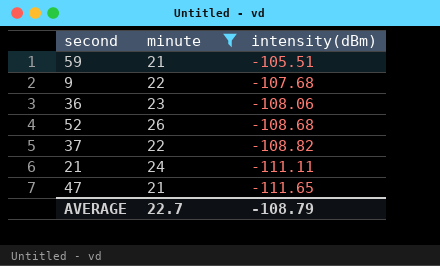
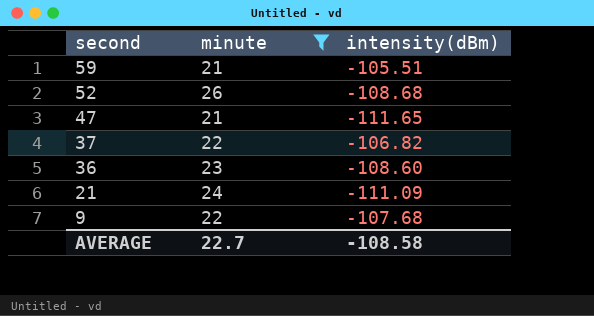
row order: intensity(dBm) descending -> second descending
37 | intensity(dBm): -108.82 -> -106.82
36 | intensity(dBm): -108.06 -> -108.60
21 | intensity(dBm): -111.11 -> -111.09
AVERAGE | intensity(dBm): -108.79 -> -108.58

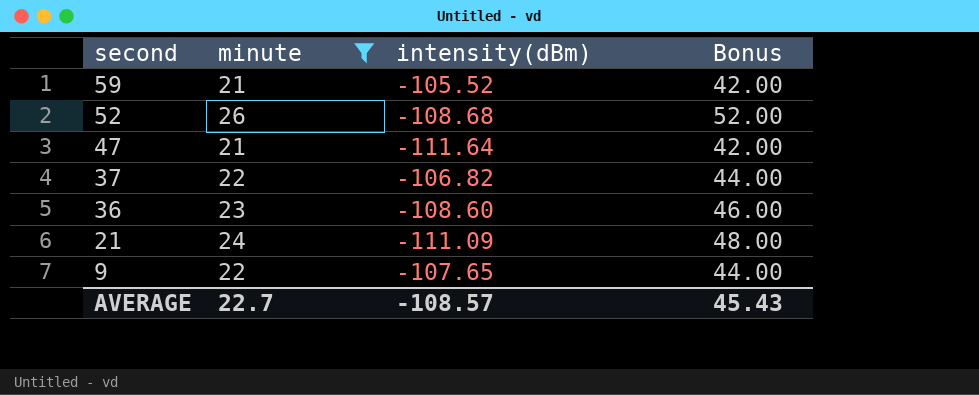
column Bonus | formula: none -> [minute] * 2
59 | intensity(dBm): -105.51 -> -105.52
47 | intensity(dBm): -111.65 -> -111.64
9 | intensity(dBm): -107.68 -> -107.65
AVERAGE | intensity(dBm): -108.58 -> -108.57

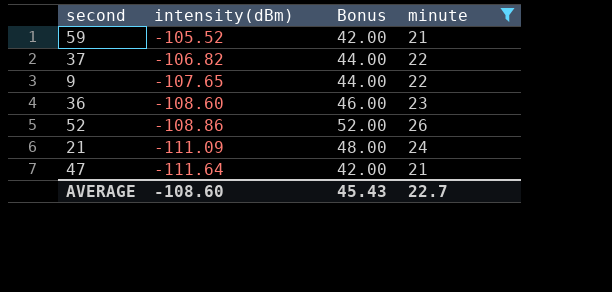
row order: second descending -> intensity(dBm) descending
column minute | position: 2 -> 4
52 | intensity(dBm): -108.68 -> -108.86
AVERAGE | intensity(dBm): -108.57 -> -108.60

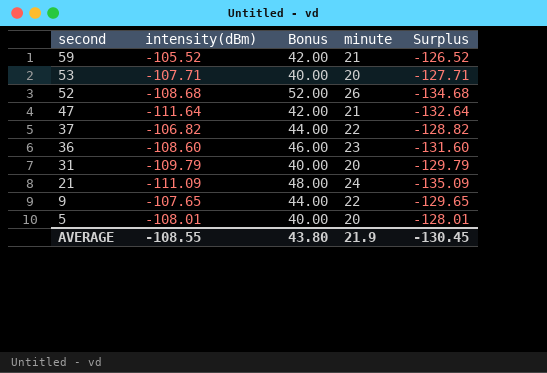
filter: minute != 20 -> none
row order: intensity(dBm) descending -> second descending
column Surplus | formula: none -> [intensity(dBm)] - [minute]
52 | intensity(dBm): -108.86 -> -108.68
AVERAGE | intensity(dBm): -108.60 -> -108.55
AVERAGE | Bonus: 45.43 -> 43.80
AVERAGE | minute: 22.7 -> 21.9

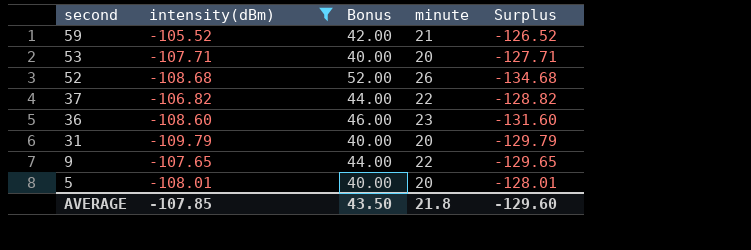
filter: none -> intensity(dBm) >= -109.79
AVERAGE | intensity(dBm): -108.55 -> -107.85
AVERAGE | Bonus: 43.80 -> 43.50
AVERAGE | minute: 21.9 -> 21.8
AVERAGE | Surplus: -130.45 -> -129.60

